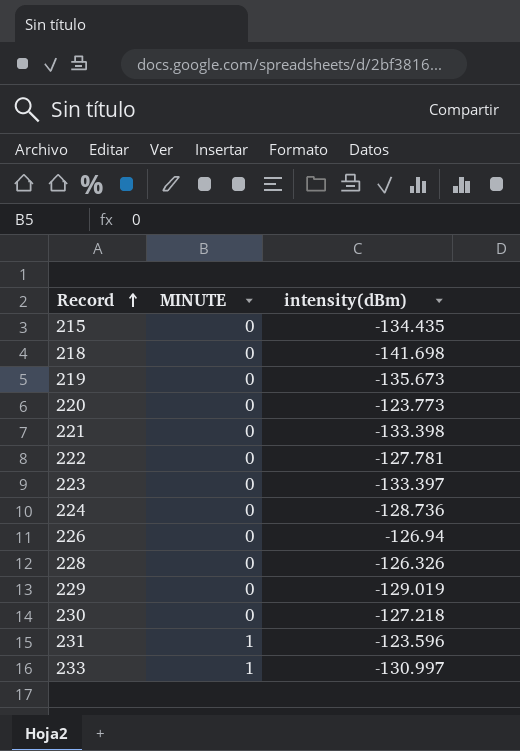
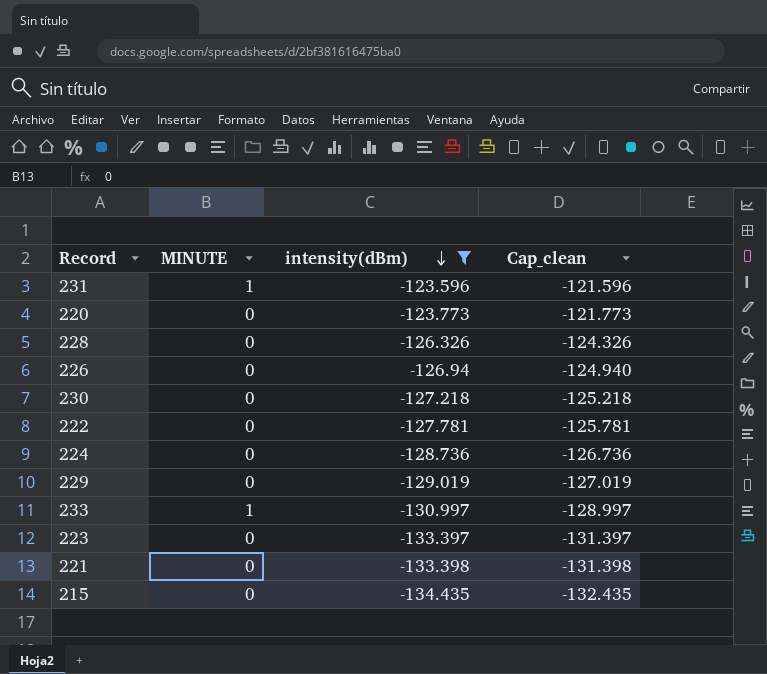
filter: none -> intensity(dBm) >= -134.435
row order: Record ascending -> intensity(dBm) descending
column Cap_clean | formula: none -> [intensity(dBm)] + 2

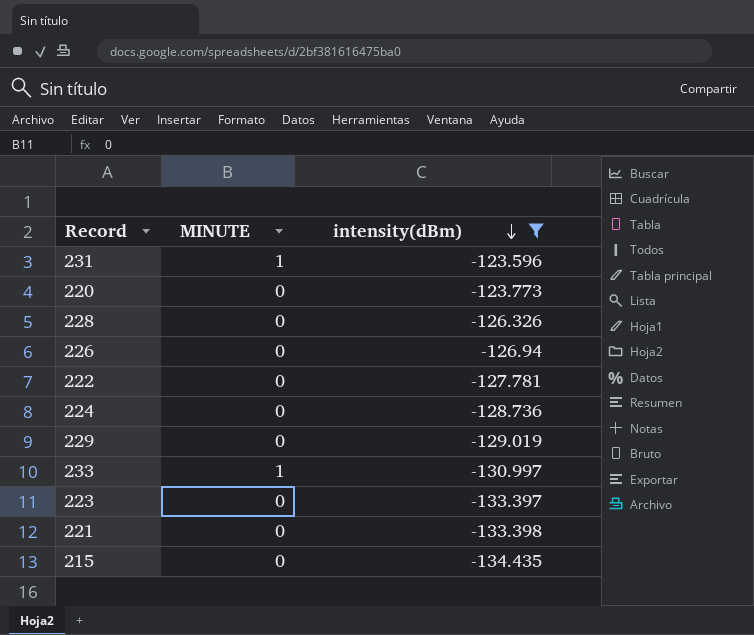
column Cap_clean | formula: [intensity(dBm)] + 2 -> none
row 230: 0 | -127.218 | -125.218 -> none

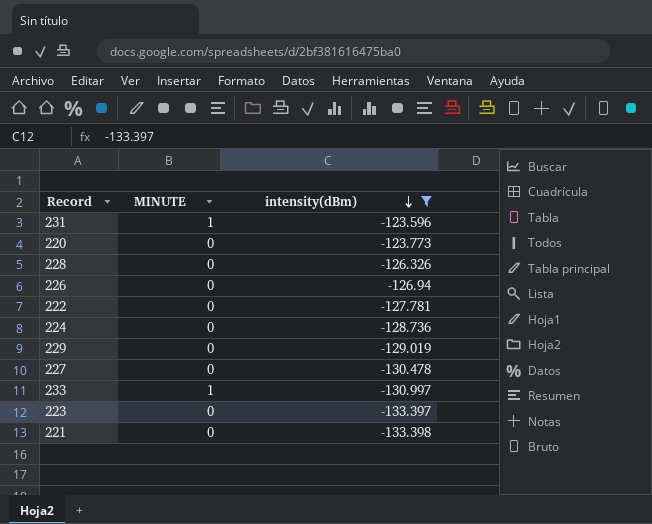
row 215: 0 | -134.435 -> none
row 227: none -> 0 | -130.478

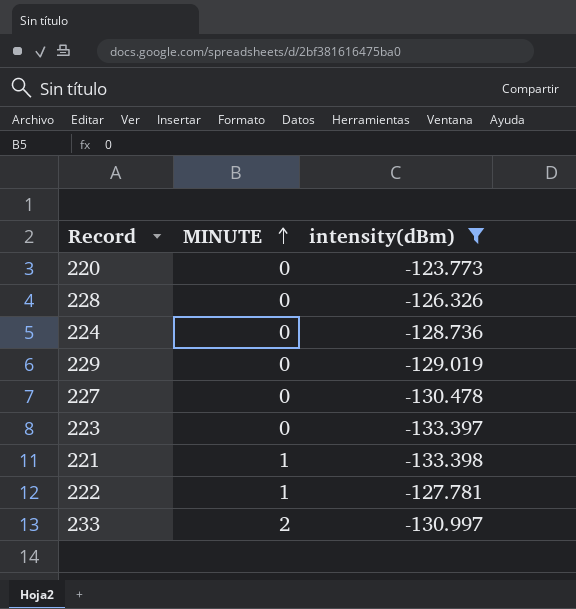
row order: intensity(dBm) descending -> MINUTE ascending
row 231: 1 | -123.596 -> none
row 226: 0 | -126.94 -> none
221 | MINUTE: 0 -> 1
222 | MINUTE: 0 -> 1
233 | MINUTE: 1 -> 2

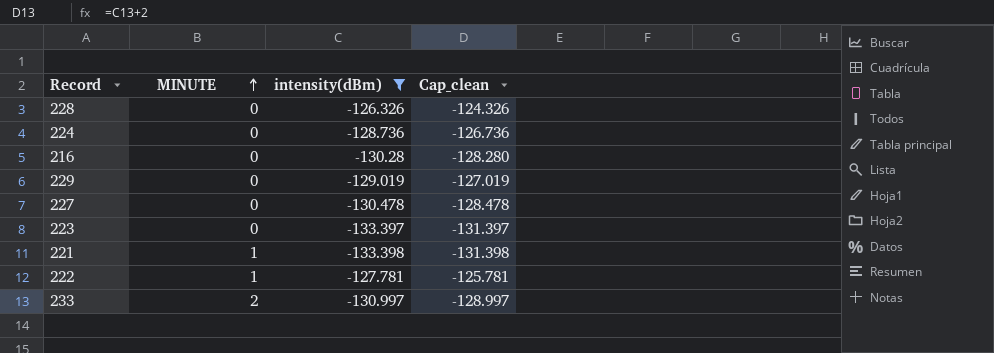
column Cap_clean | formula: none -> [intensity(dBm)] + 2
row 220: 0 | -123.773 -> none
row 216: none -> 0 | -130.28 | -128.280

